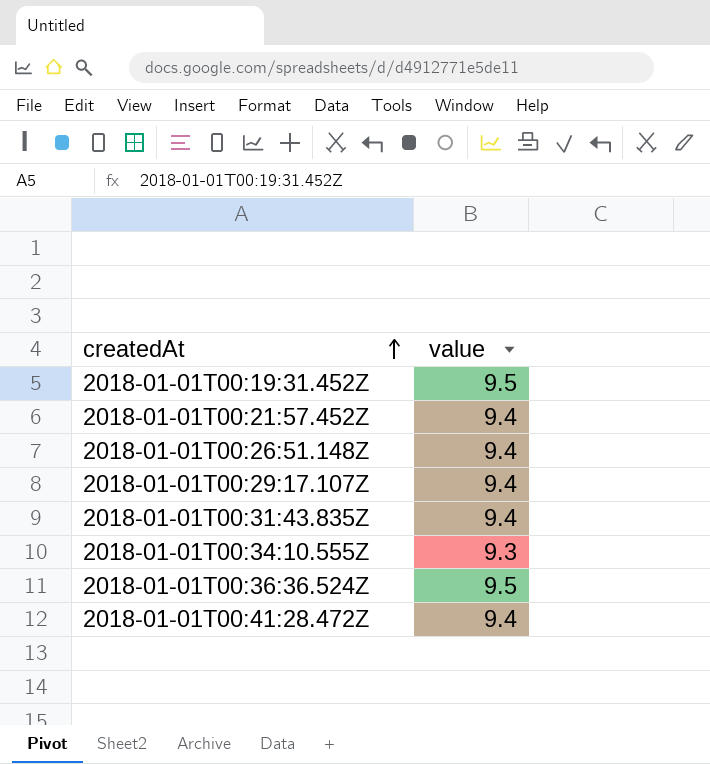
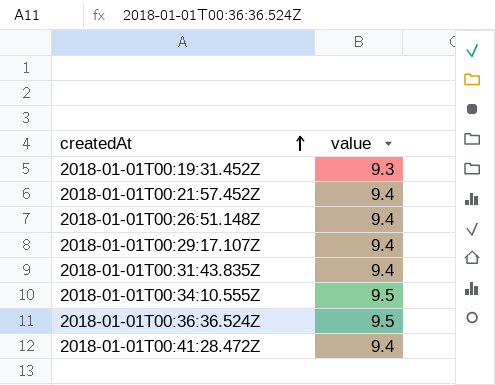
2018-01-01T00:19:31.452Z | value: 9.5 -> 9.3
2018-01-01T00:34:10.555Z | value: 9.3 -> 9.5

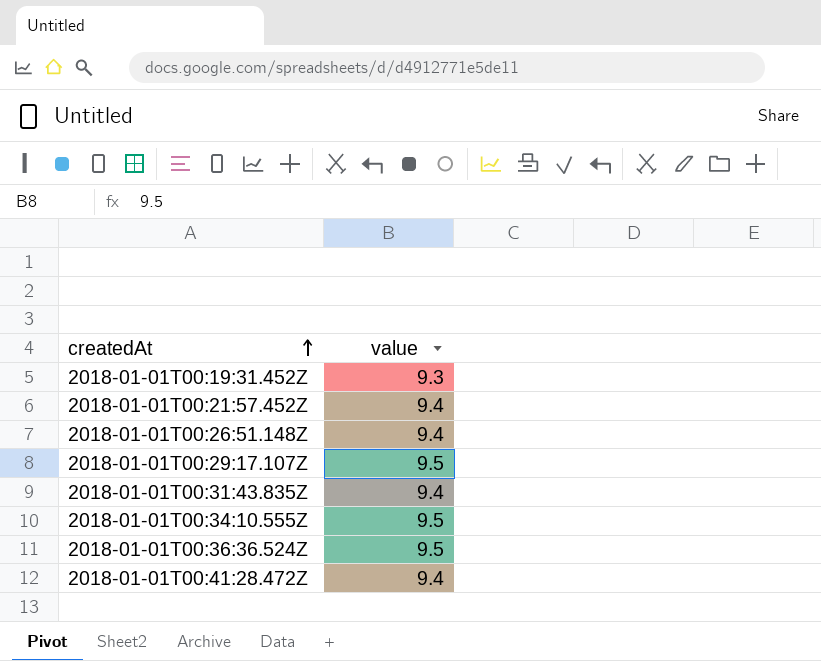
2018-01-01T00:29:17.107Z | value: 9.4 -> 9.5

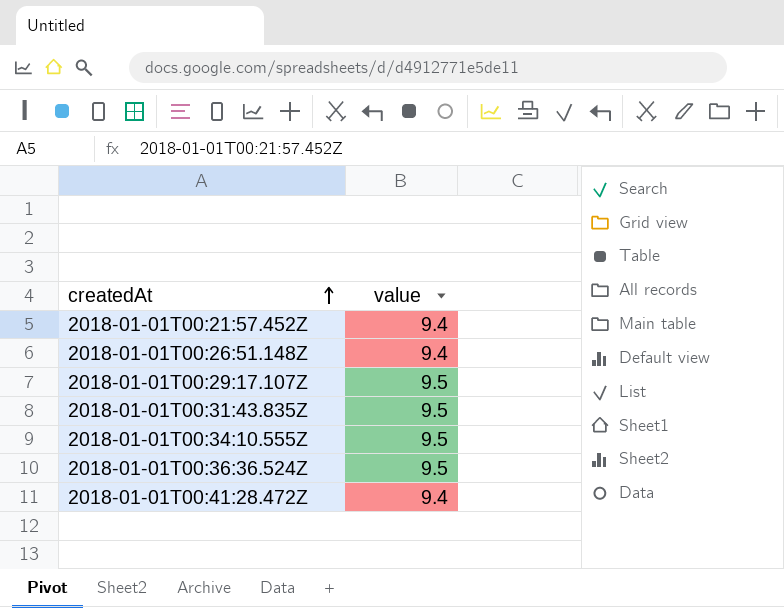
row 2018-01-01T00:19:31.452Z: 9.3 -> none
2018-01-01T00:31:43.835Z | value: 9.4 -> 9.5

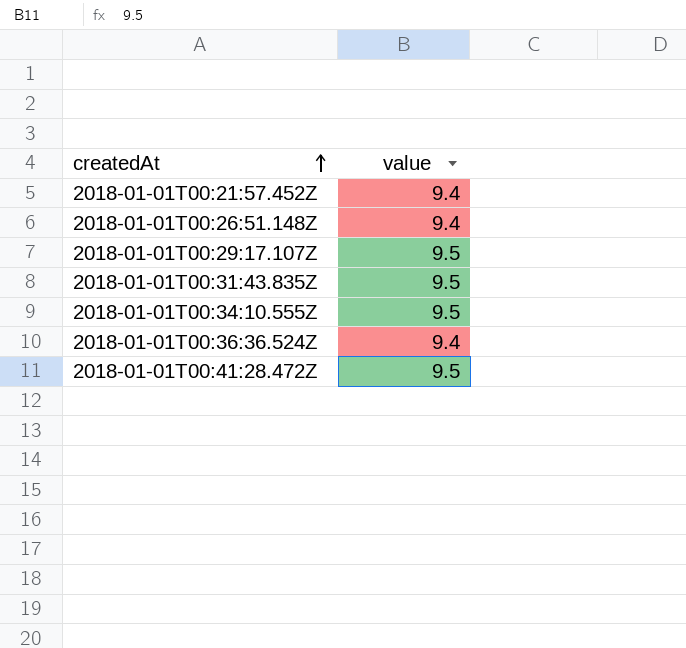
2018-01-01T00:36:36.524Z | value: 9.5 -> 9.4
2018-01-01T00:41:28.472Z | value: 9.4 -> 9.5

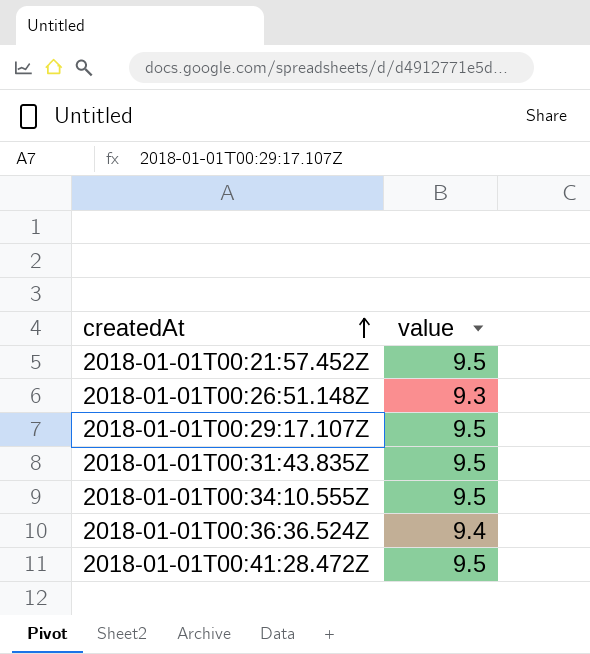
2018-01-01T00:21:57.452Z | value: 9.4 -> 9.5
2018-01-01T00:26:51.148Z | value: 9.4 -> 9.3

